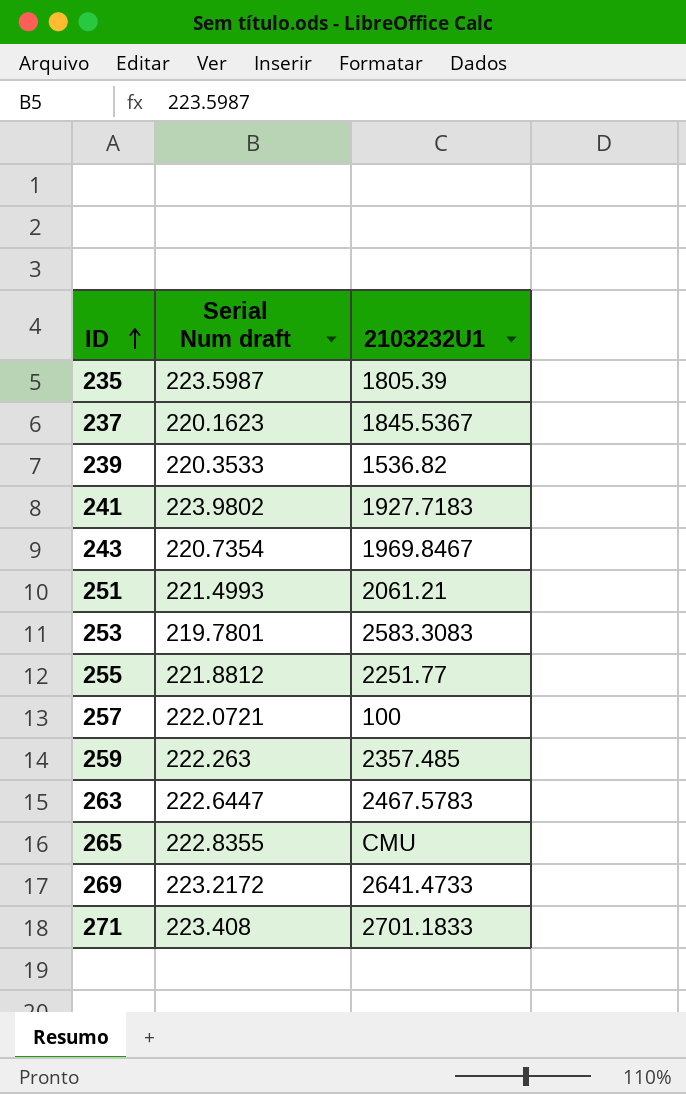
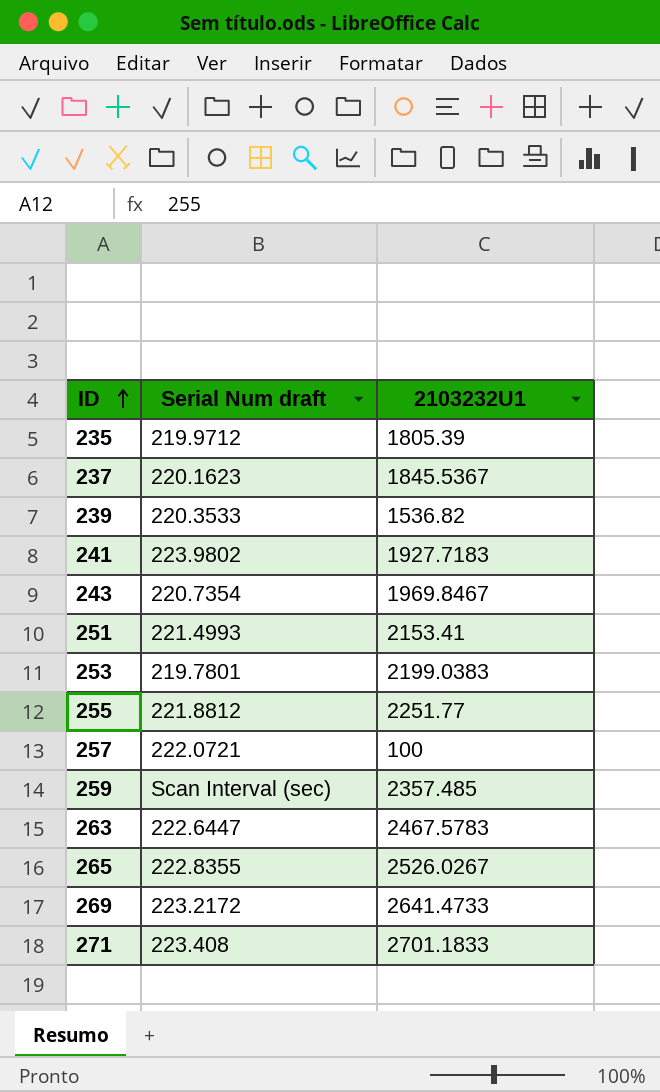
235 | Serial Num draft: 223.5987 -> 219.9712
251 | 2103232U1: 2061.21 -> 2153.41
253 | 2103232U1: 2583.3083 -> 2199.0383
259 | Serial Num draft: 222.263 -> Scan Interval (sec)
265 | 2103232U1: CMU -> 2526.0267

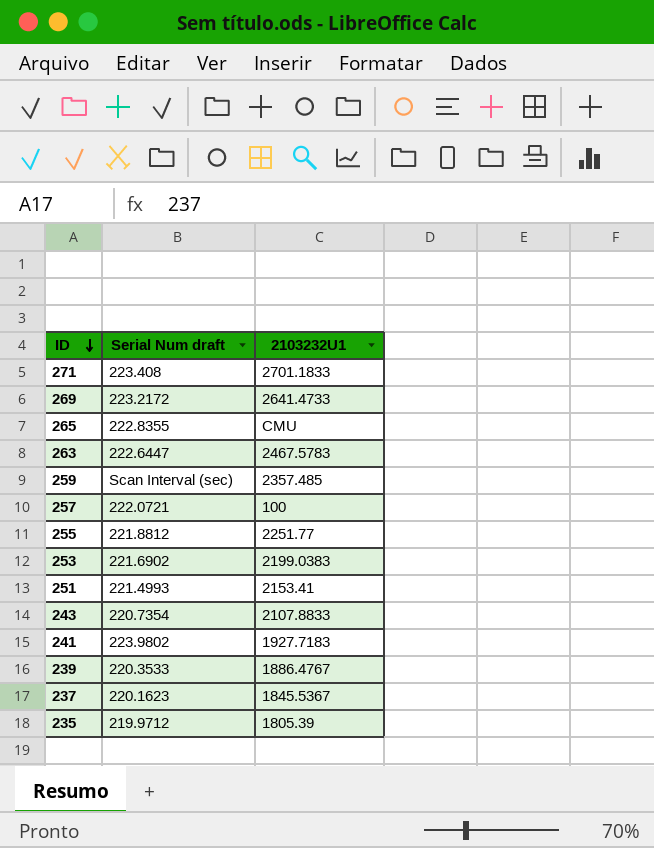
row order: ID ascending -> ID descending
265 | 2103232U1: 2526.0267 -> CMU
253 | Serial Num draft: 219.7801 -> 221.6902
243 | 2103232U1: 1969.8467 -> 2107.8833
239 | 2103232U1: 1536.82 -> 1886.4767

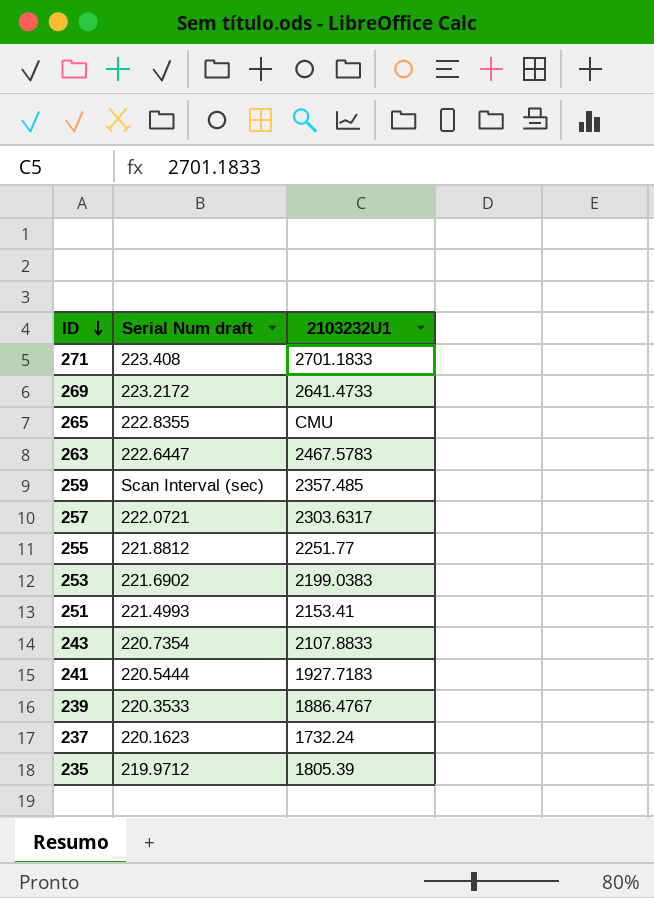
257 | 2103232U1: 100 -> 2303.6317
241 | Serial Num draft: 223.9802 -> 220.5444
237 | 2103232U1: 1845.5367 -> 1732.24

